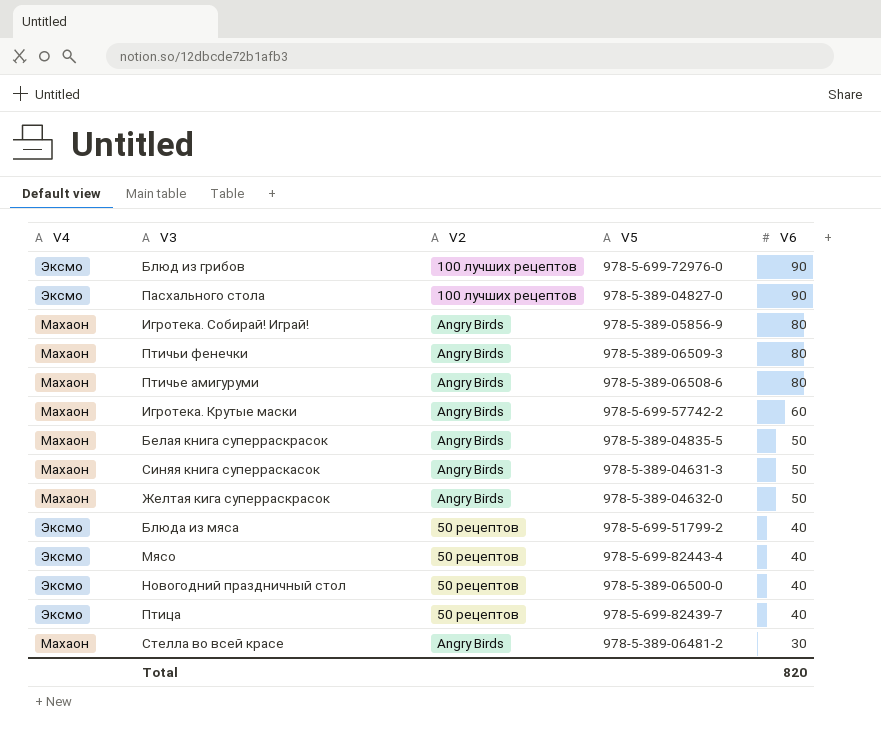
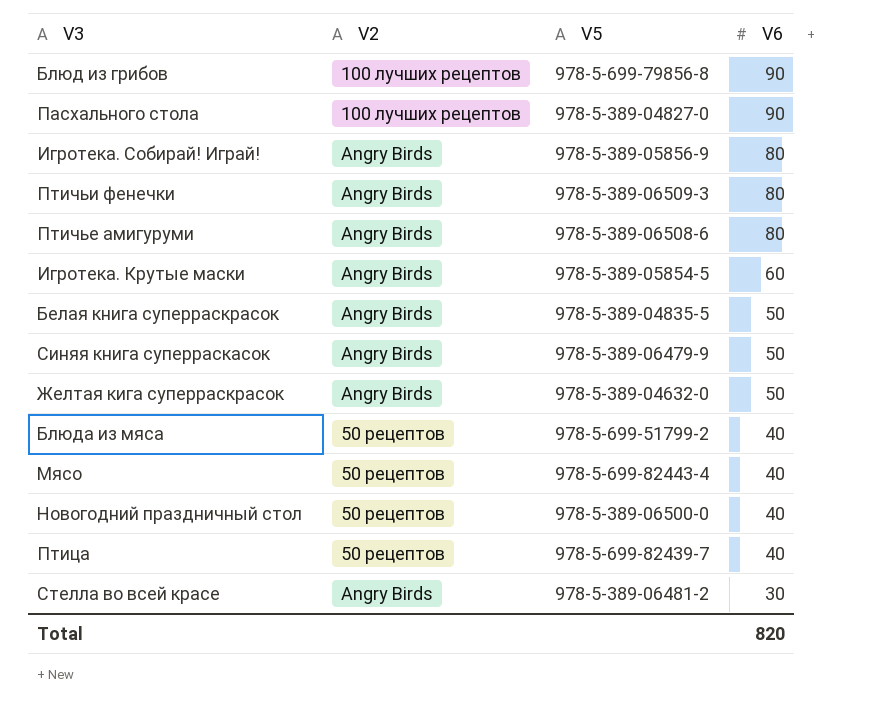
column V4 | position: 1 -> none
Блюд из грибов | V5: 978-5-699-72976-0 -> 978-5-699-79856-8
Игротека. Крутые маски | V5: 978-5-699-57742-2 -> 978-5-389-05854-5
Синяя книга суперраскасок | V5: 978-5-389-04631-3 -> 978-5-389-06479-9

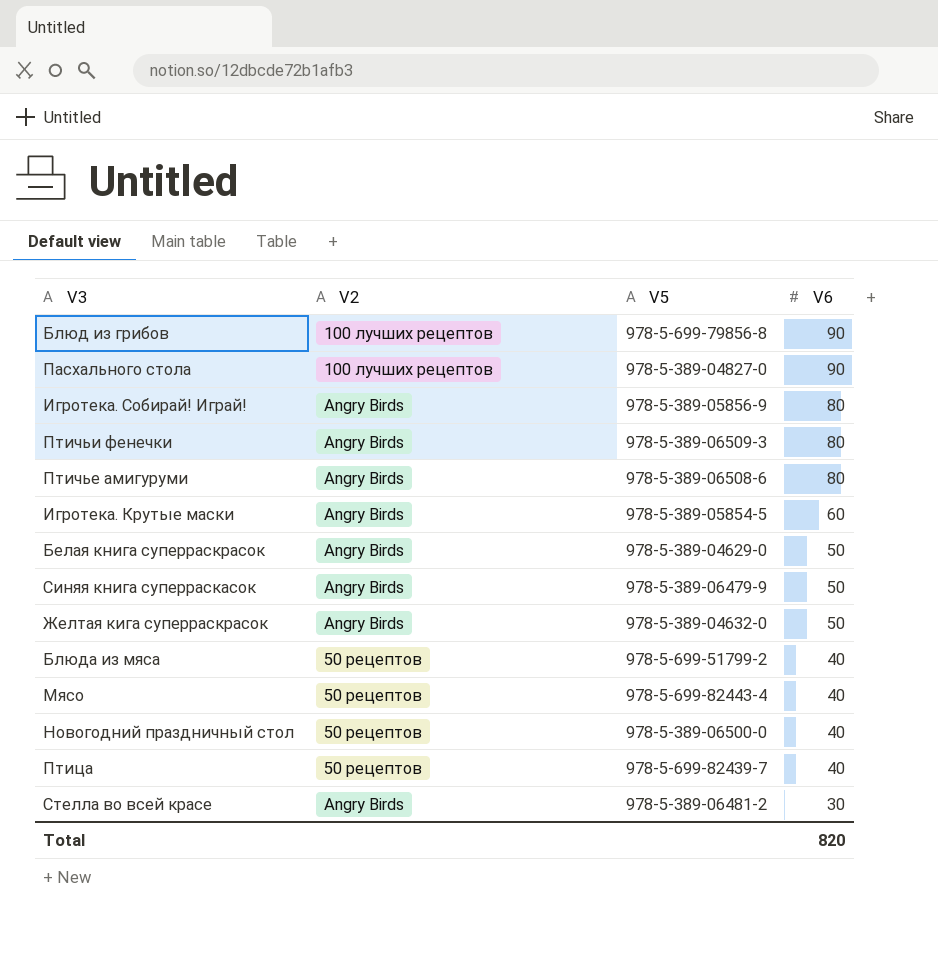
Белая книга суперраскрасок | V5: 978-5-389-04835-5 -> 978-5-389-04629-0

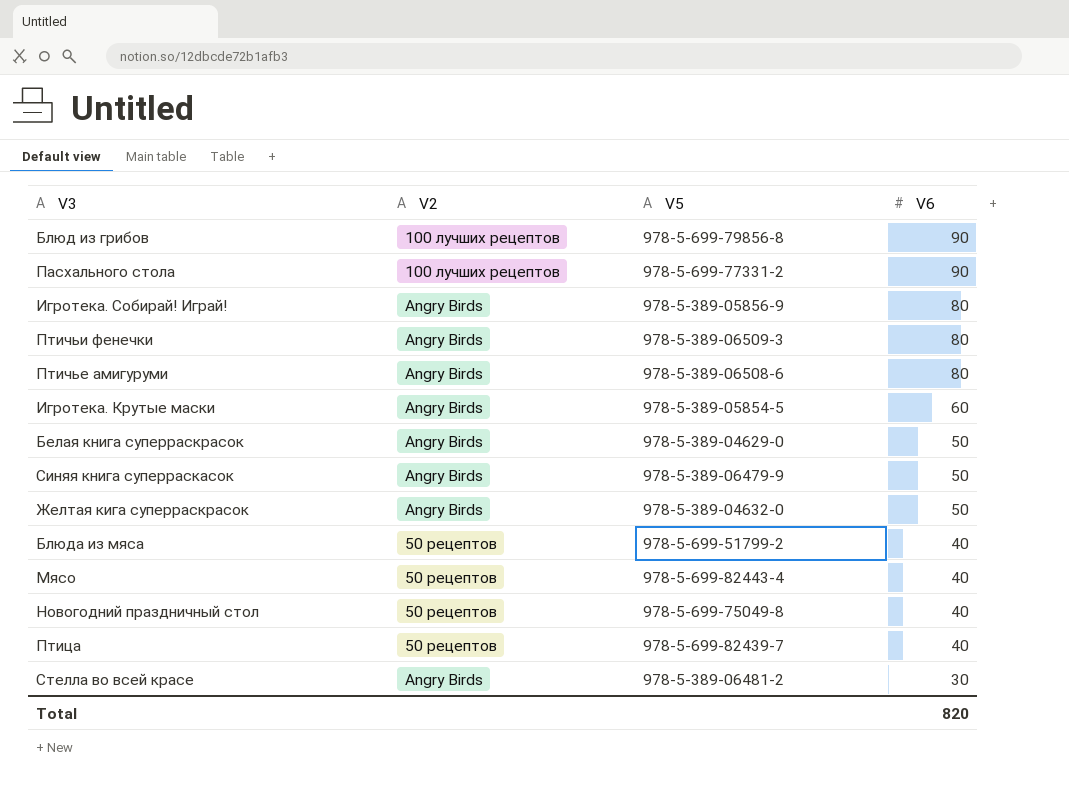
Пасхального стола | V5: 978-5-389-04827-0 -> 978-5-699-77331-2
Новогодний праздничный стол | V5: 978-5-389-06500-0 -> 978-5-699-75049-8

